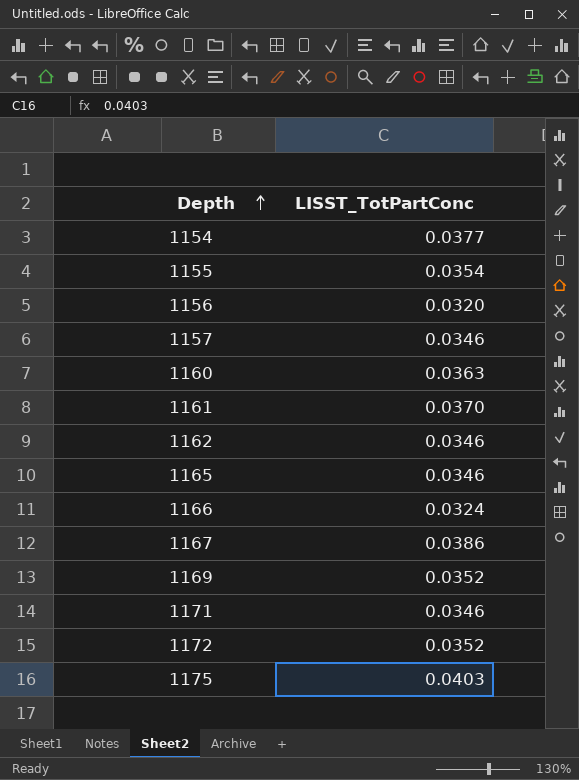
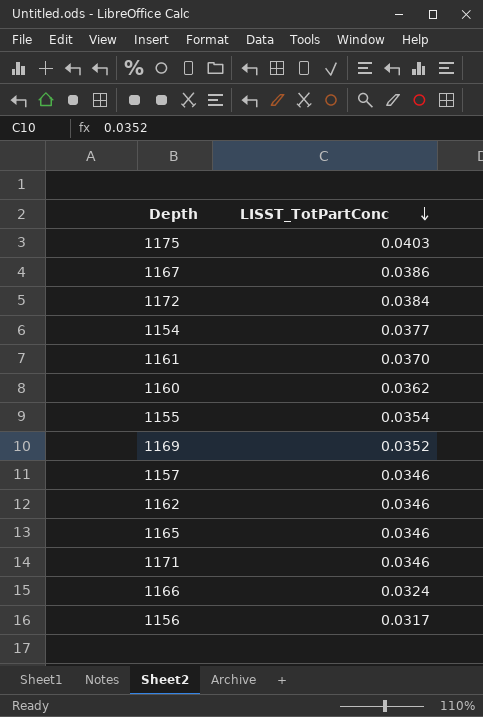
row order: Depth ascending -> LISST_TotPartConc descending
1172 | LISST_TotPartConc: 0.0352 -> 0.0384
1160 | LISST_TotPartConc: 0.0363 -> 0.0362
1156 | LISST_TotPartConc: 0.0320 -> 0.0317

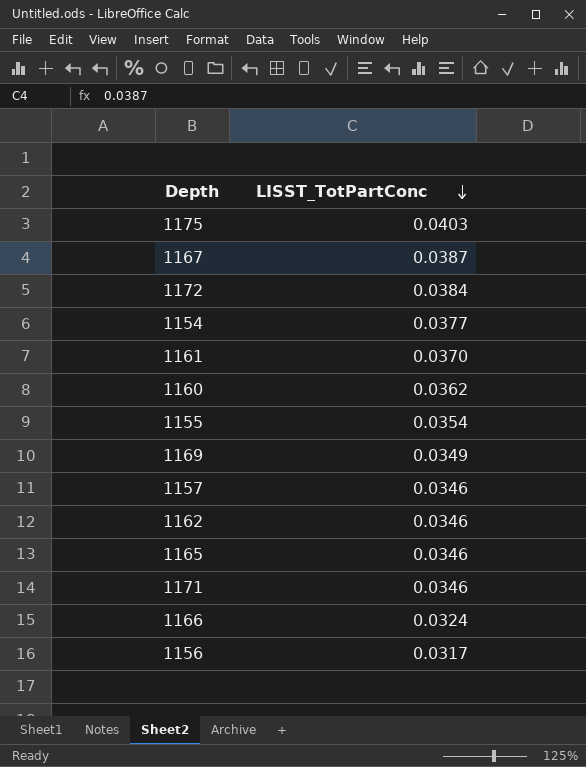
1167 | LISST_TotPartConc: 0.0386 -> 0.0387
1169 | LISST_TotPartConc: 0.0352 -> 0.0349

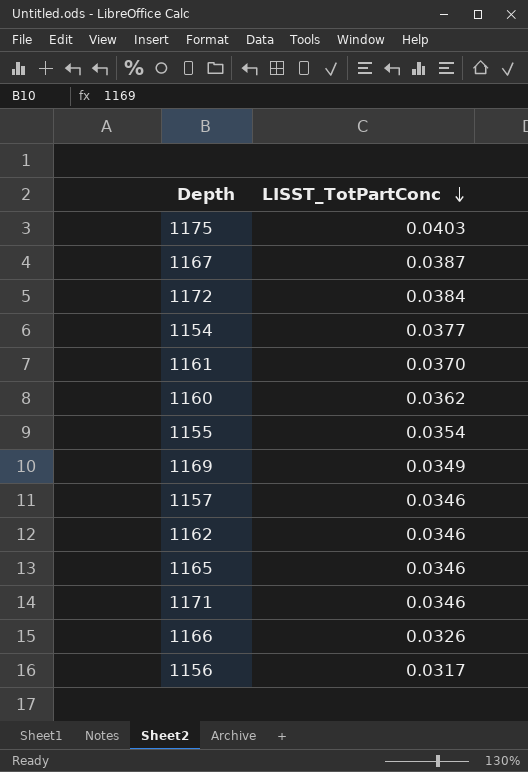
1166 | LISST_TotPartConc: 0.0324 -> 0.0326

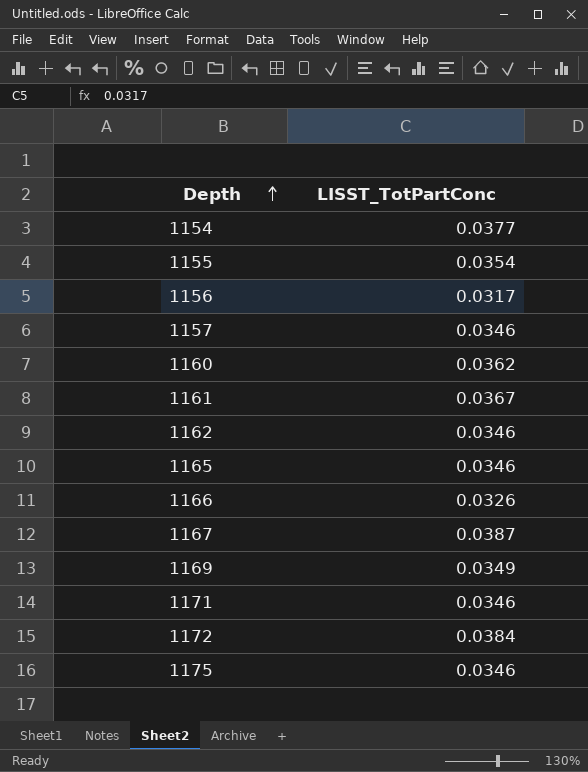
row order: LISST_TotPartConc descending -> Depth ascending
1161 | LISST_TotPartConc: 0.0370 -> 0.0367
1175 | LISST_TotPartConc: 0.0403 -> 0.0346

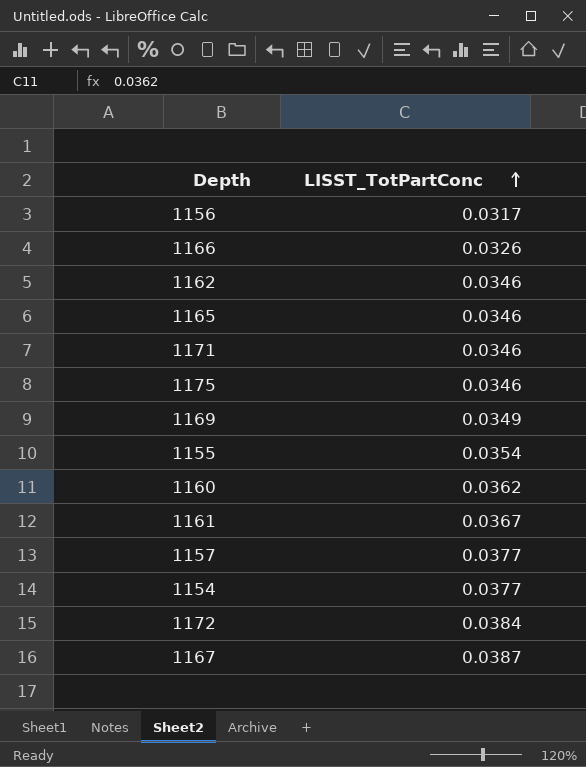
row order: Depth ascending -> LISST_TotPartConc ascending
1157 | LISST_TotPartConc: 0.0346 -> 0.0377

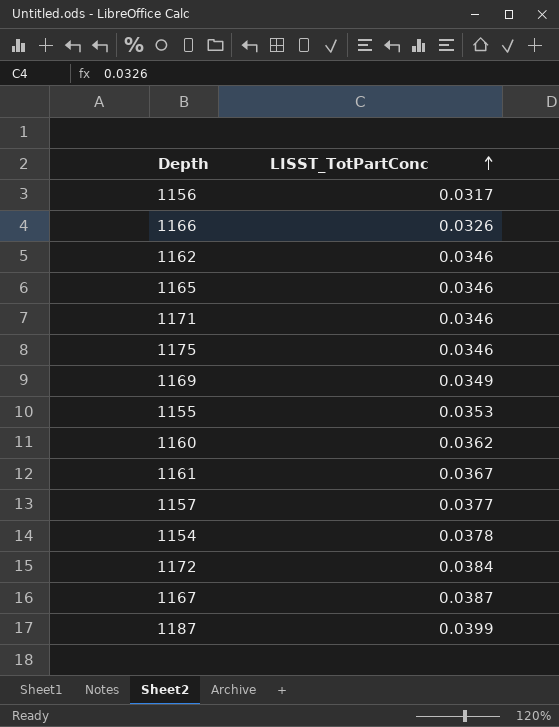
1155 | LISST_TotPartConc: 0.0354 -> 0.0353
1154 | LISST_TotPartConc: 0.0377 -> 0.0378
row 1187: none -> 0.0399

